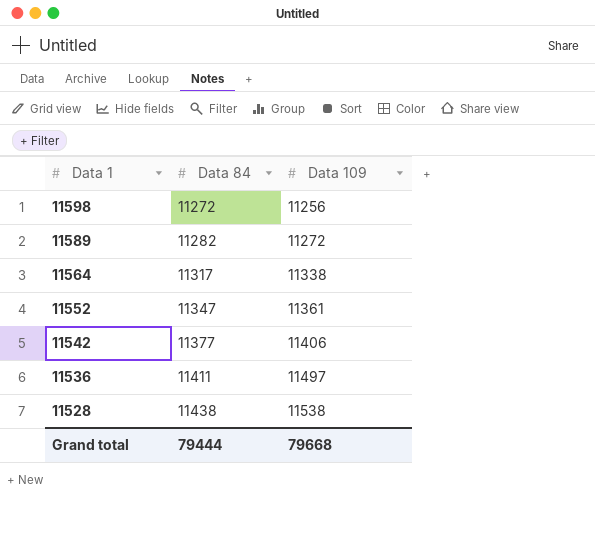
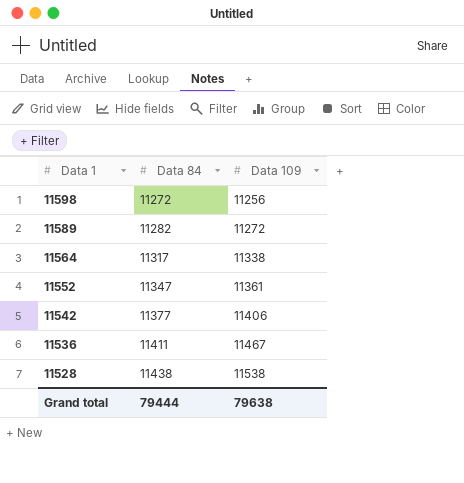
11536 | Data 109: 11497 -> 11467
Grand total | Data 109: 79668 -> 79638

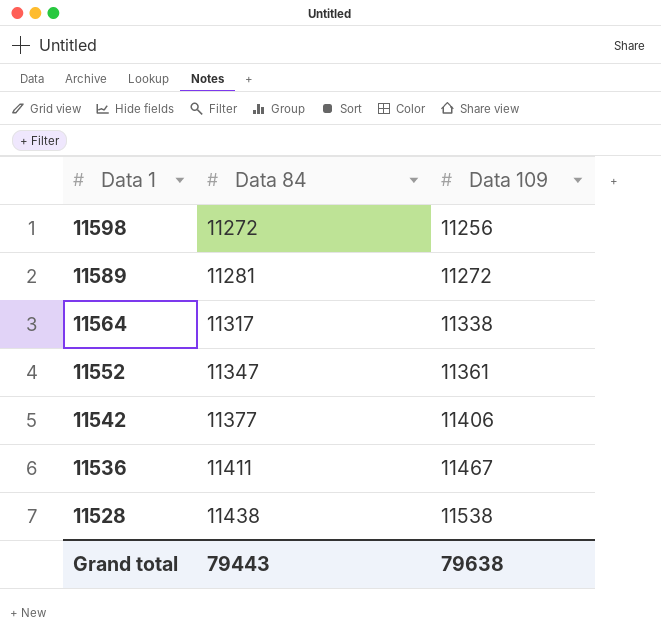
11589 | Data 84: 11282 -> 11281
Grand total | Data 84: 79444 -> 79443

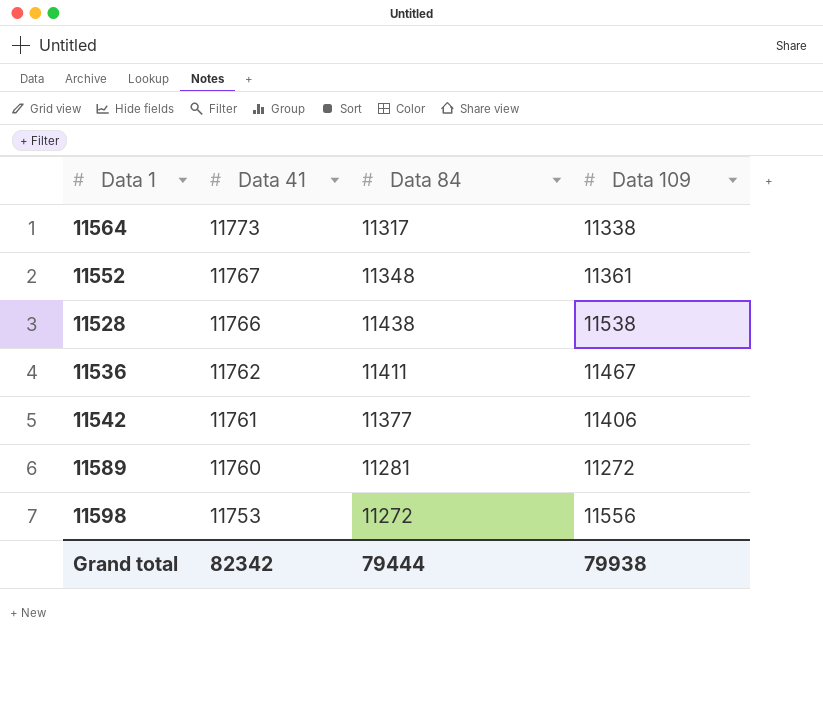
row order: Data 1 descending -> Data 41 descending
column Data 41 | position: none -> 2
11552 | Data 84: 11347 -> 11348
11598 | Data 109: 11256 -> 11556
Grand total | Data 84: 79443 -> 79444
Grand total | Data 109: 79638 -> 79938

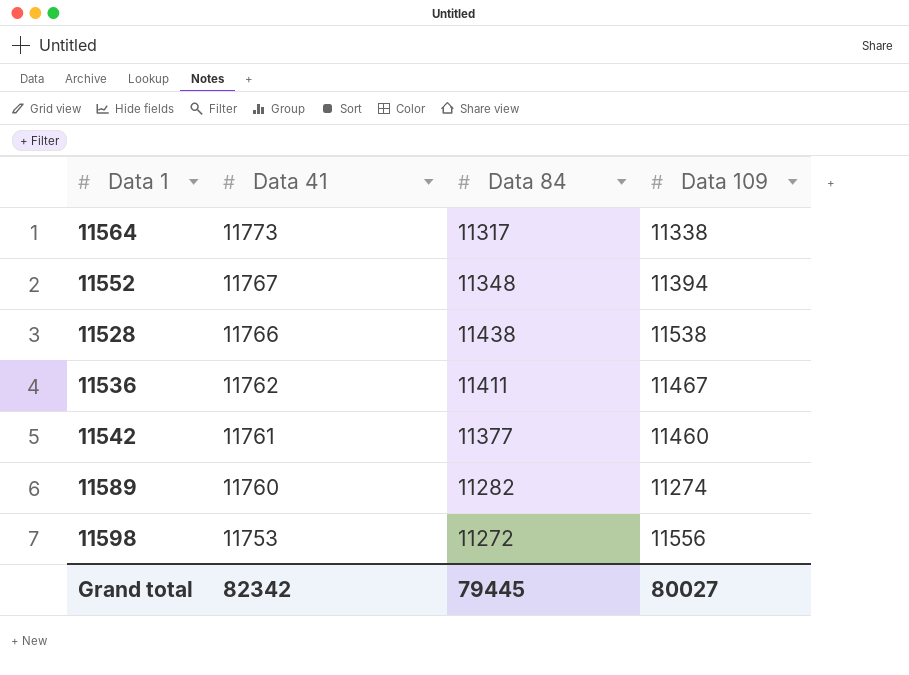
11552 | Data 109: 11361 -> 11394
11542 | Data 109: 11406 -> 11460
11589 | Data 84: 11281 -> 11282
11589 | Data 109: 11272 -> 11274
Grand total | Data 84: 79444 -> 79445
Grand total | Data 109: 79938 -> 80027

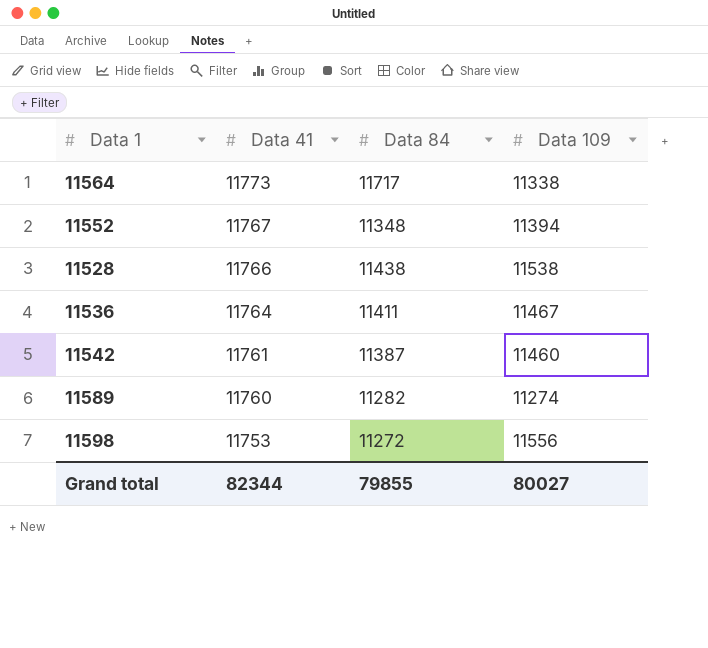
11564 | Data 84: 11317 -> 11717
11536 | Data 41: 11762 -> 11764
11542 | Data 84: 11377 -> 11387
Grand total | Data 41: 82342 -> 82344
Grand total | Data 84: 79445 -> 79855

